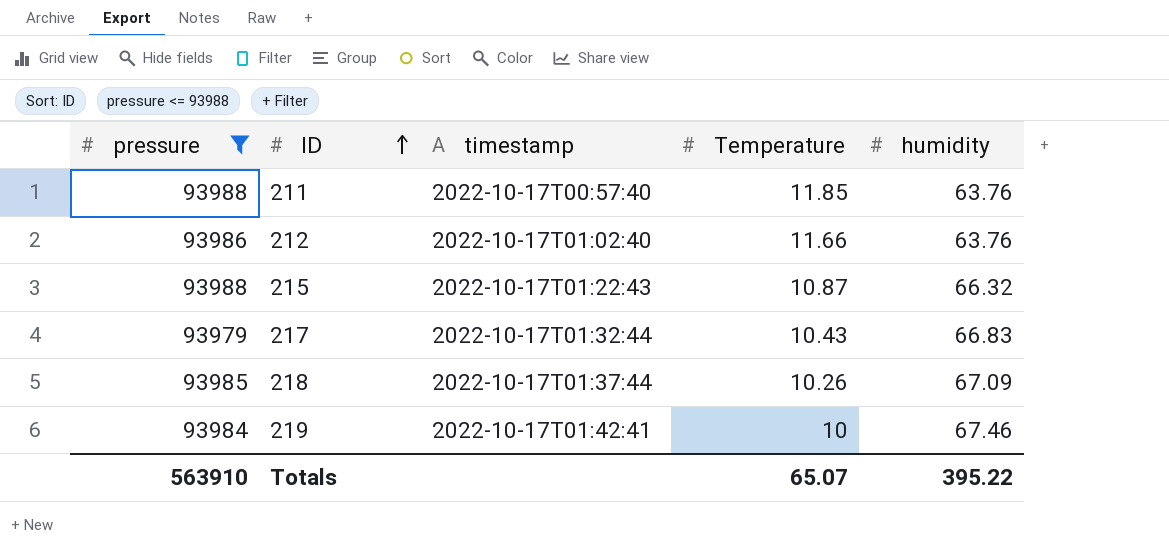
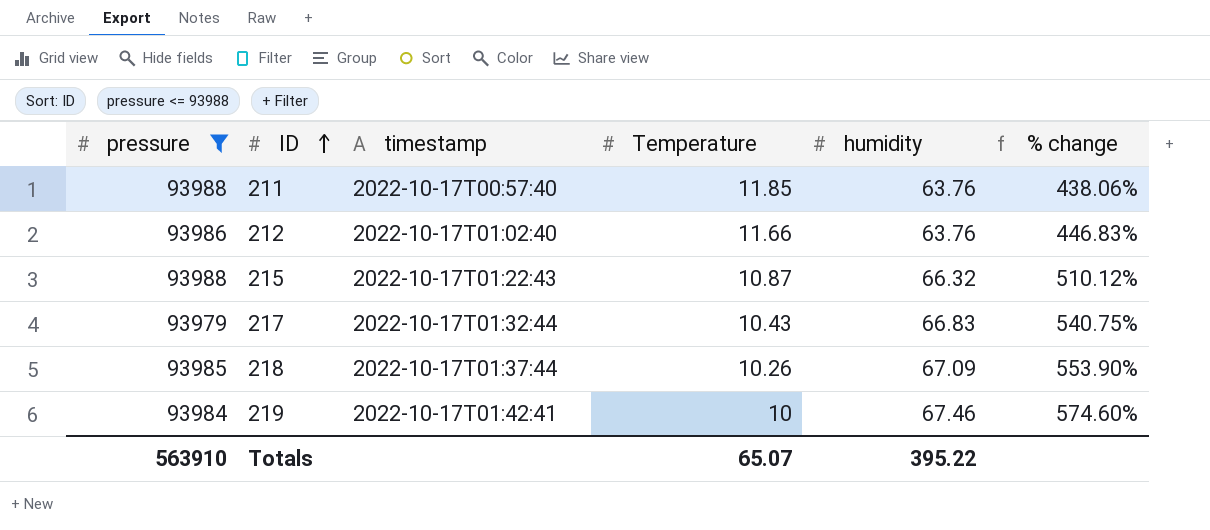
column % change | formula: none -> ([humidity] - [Temperature]) / [Temperature]

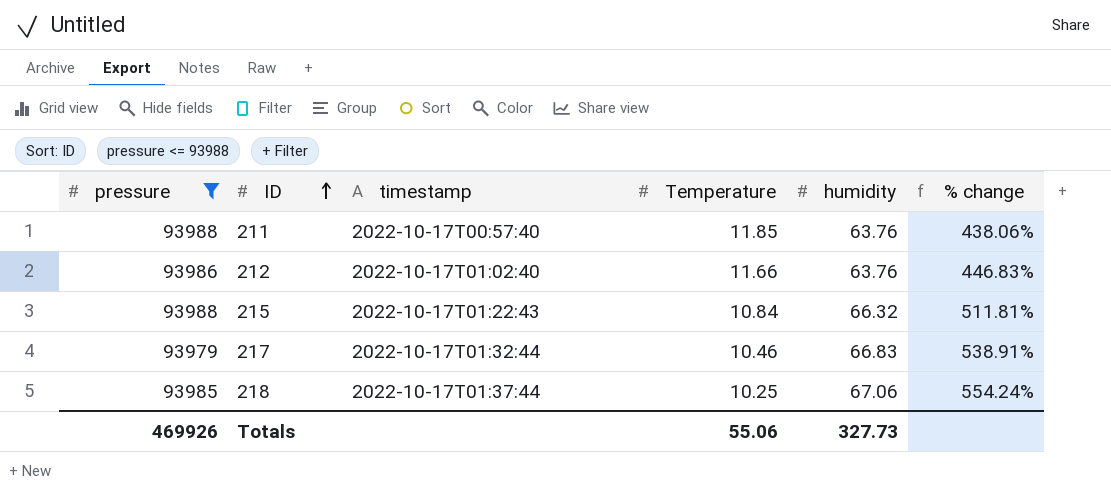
row 219: 93984 | 2022-10-17T01:42:41 | 10 | 67.46 | 574.60% -> none
215 | Temperature: 10.87 -> 10.84
215 | % change: 510.12% -> 511.81%
217 | Temperature: 10.43 -> 10.46
217 | % change: 540.75% -> 538.91%
218 | Temperature: 10.26 -> 10.25
218 | humidity: 67.09 -> 67.06
218 | % change: 553.90% -> 554.24%
Totals | pressure: 563910 -> 469926
Totals | Temperature: 65.07 -> 55.06
Totals | humidity: 395.22 -> 327.73

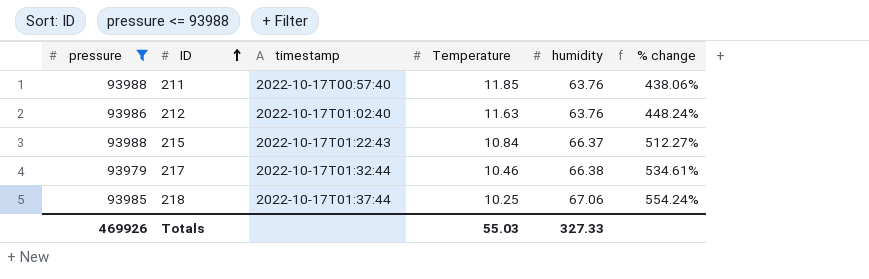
212 | Temperature: 11.66 -> 11.63
212 | % change: 446.83% -> 448.24%
215 | humidity: 66.32 -> 66.37
215 | % change: 511.81% -> 512.27%
217 | humidity: 66.83 -> 66.38
217 | % change: 538.91% -> 534.61%
Totals | Temperature: 55.06 -> 55.03
Totals | humidity: 327.73 -> 327.33

